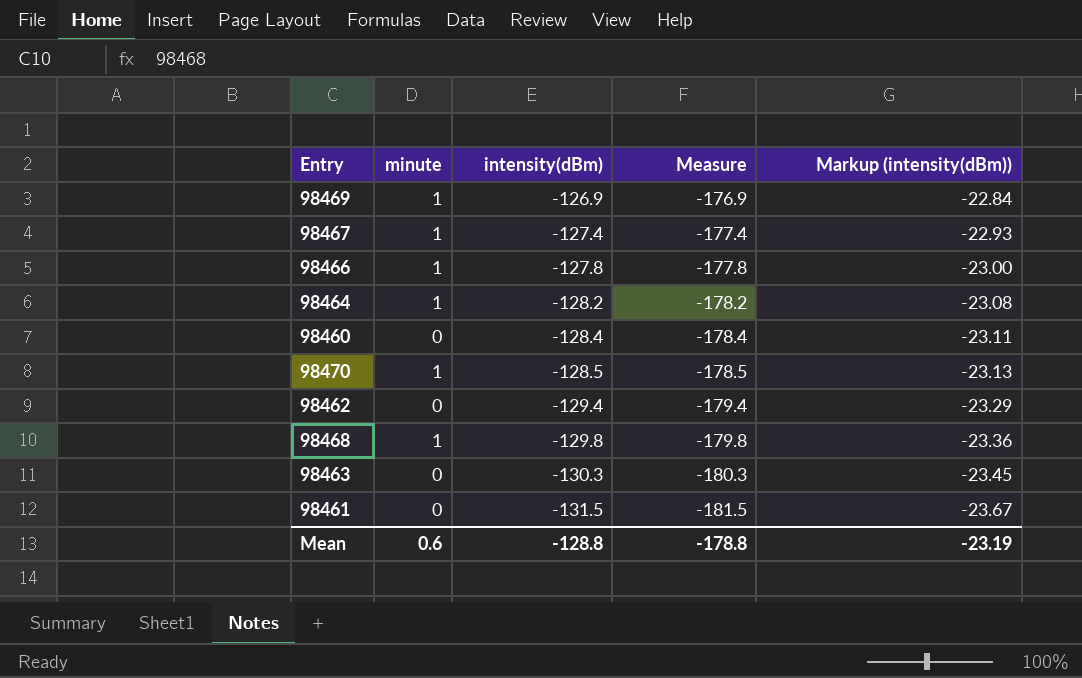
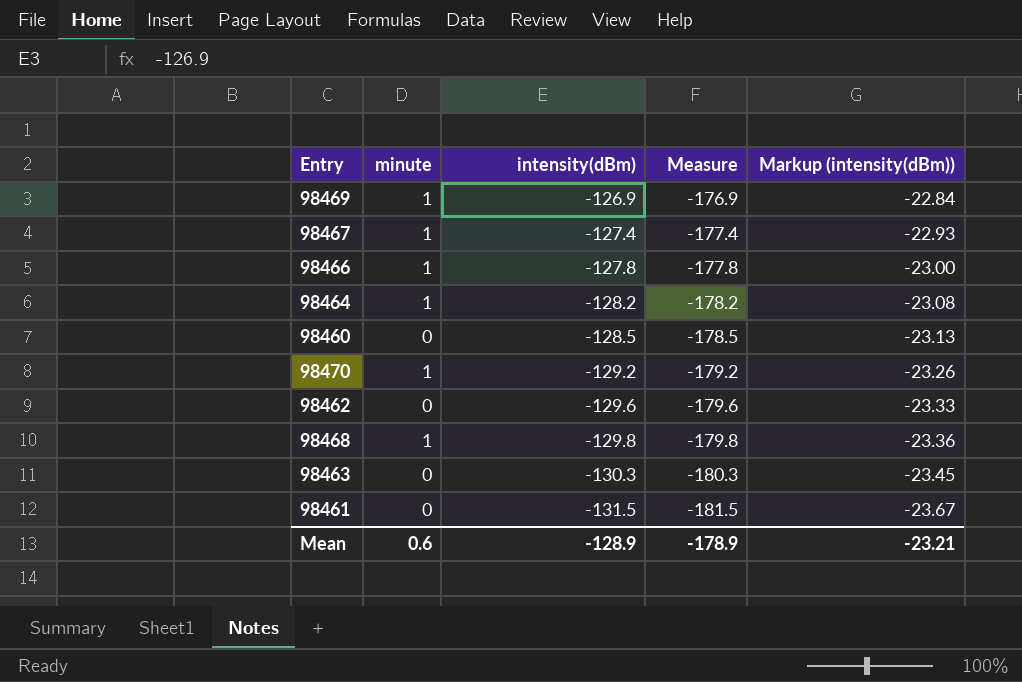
98460 | intensity(dBm): -128.4 -> -128.5
98460 | Measure: -178.4 -> -178.5
98460 | Markup (intensity(dBm)): -23.11 -> -23.13
98470 | intensity(dBm): -128.5 -> -129.2
98470 | Measure: -178.5 -> -179.2
98470 | Markup (intensity(dBm)): -23.13 -> -23.26
98462 | intensity(dBm): -129.4 -> -129.6
98462 | Measure: -179.4 -> -179.6
98462 | Markup (intensity(dBm)): -23.29 -> -23.33
Mean | intensity(dBm): -128.8 -> -128.9
Mean | Measure: -178.8 -> -178.9
Mean | Markup (intensity(dBm)): -23.19 -> -23.21

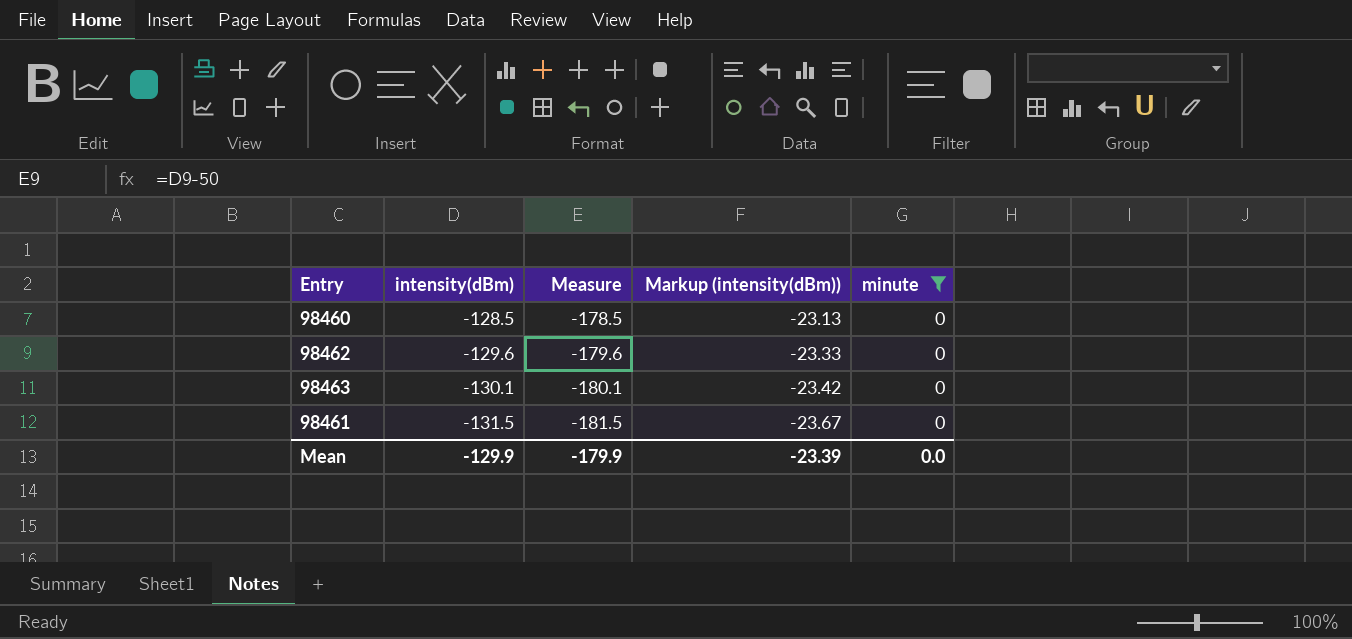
filter: none -> minute = 0
column minute | position: 2 -> 5
98463 | intensity(dBm): -130.3 -> -130.1
98463 | Measure: -180.3 -> -180.1
98463 | Markup (intensity(dBm)): -23.45 -> -23.42
Mean | intensity(dBm): -128.9 -> -129.9
Mean | Measure: -178.9 -> -179.9
Mean | Markup (intensity(dBm)): -23.21 -> -23.39
Mean | minute: 0.6 -> 0.0

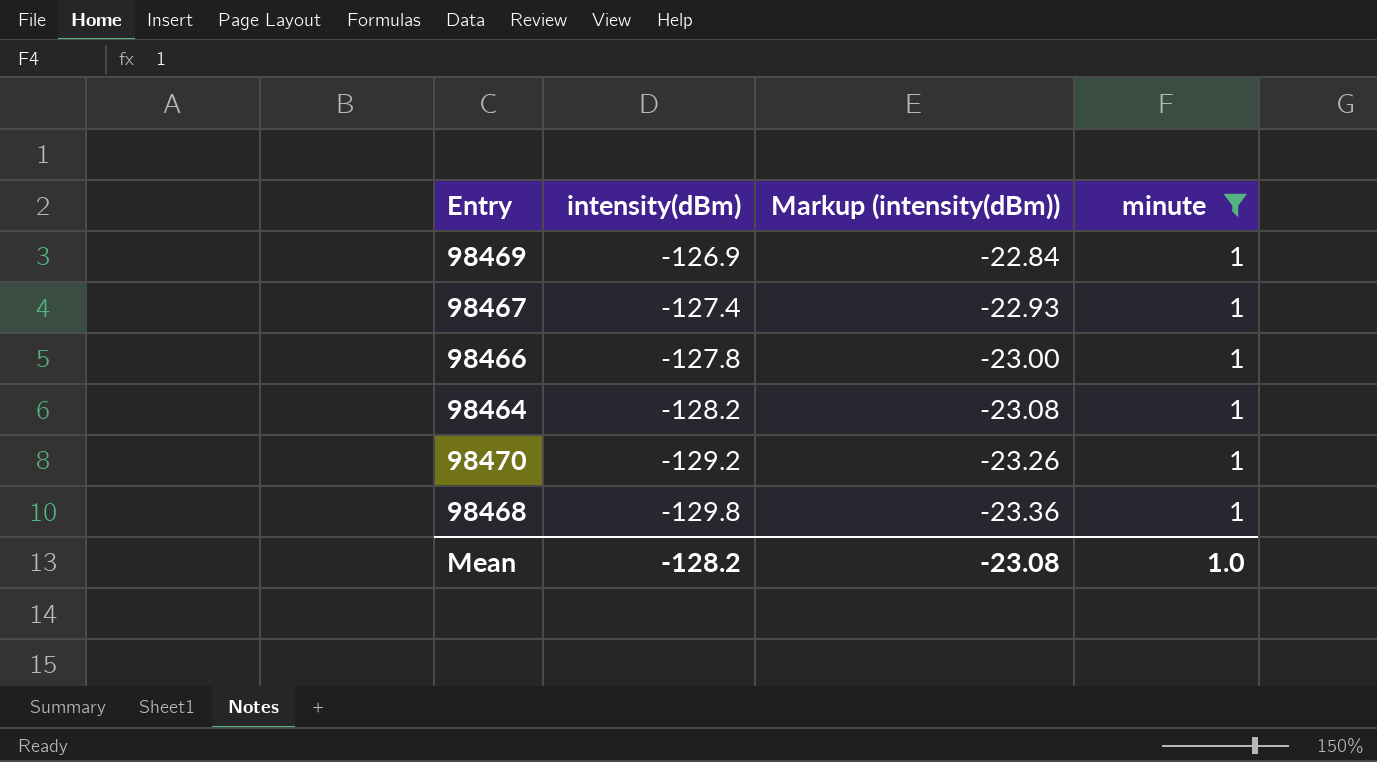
filter: minute = 0 -> minute = 1
column Measure | formula: [intensity(dBm)] - 50 -> none
Mean | intensity(dBm): -129.9 -> -128.2
Mean | Markup (intensity(dBm)): -23.39 -> -23.08
Mean | minute: 0.0 -> 1.0

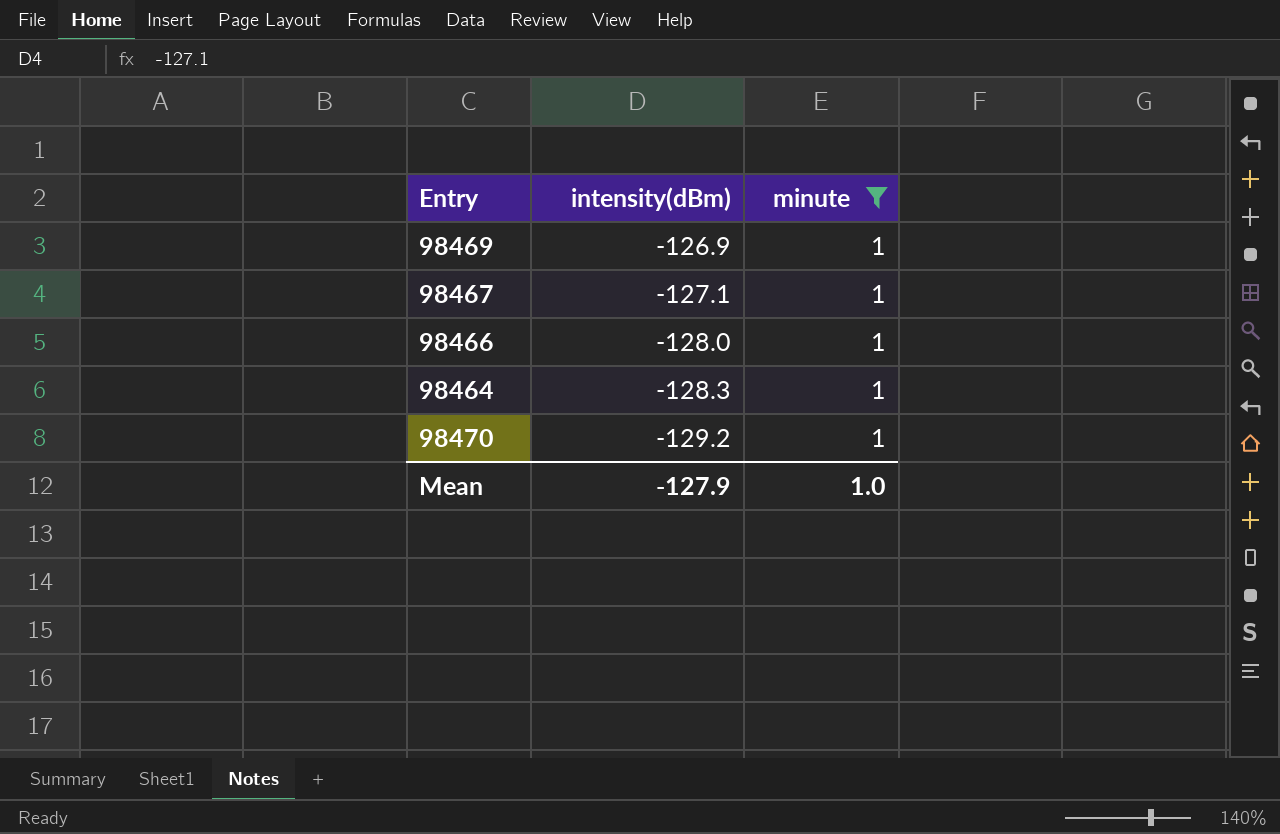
column Markup (intensity(dBm)) | formula: [intensity(dBm)] * 0.18 -> none
row 98468: -129.8 | -23.36 | 1 -> none
98467 | intensity(dBm): -127.4 -> -127.1
98466 | intensity(dBm): -127.8 -> -128.0
98464 | intensity(dBm): -128.2 -> -128.3
Mean | intensity(dBm): -128.2 -> -127.9

